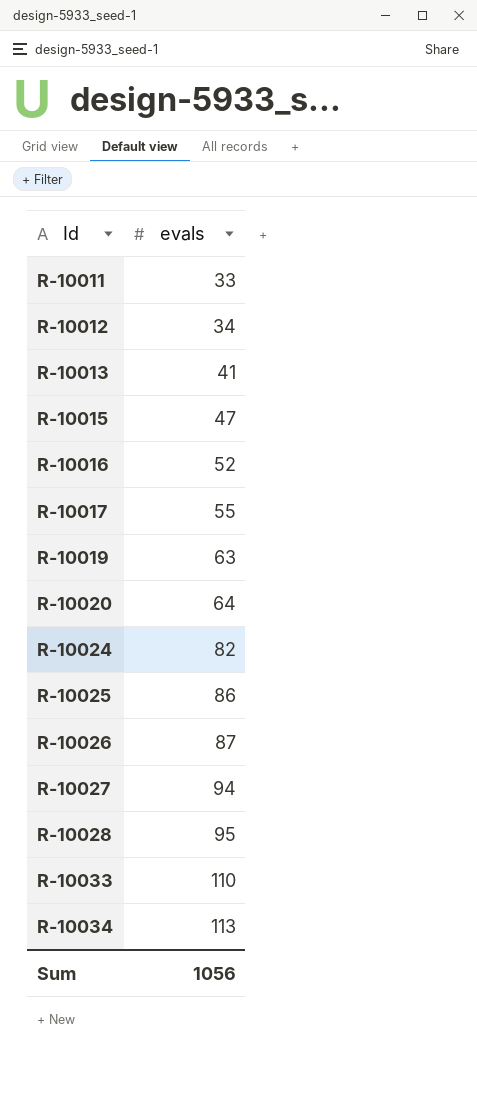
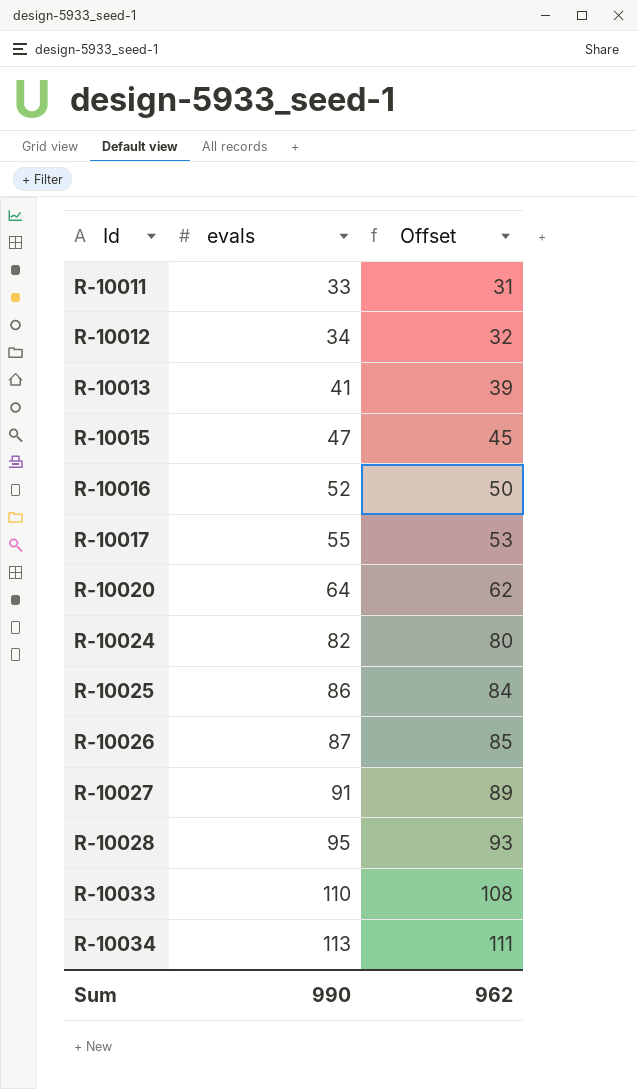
column Offset | formula: none -> [evals] - 2
row R-10019: 63 -> none
R-10027 | evals: 94 -> 91
Sum | evals: 1056 -> 990

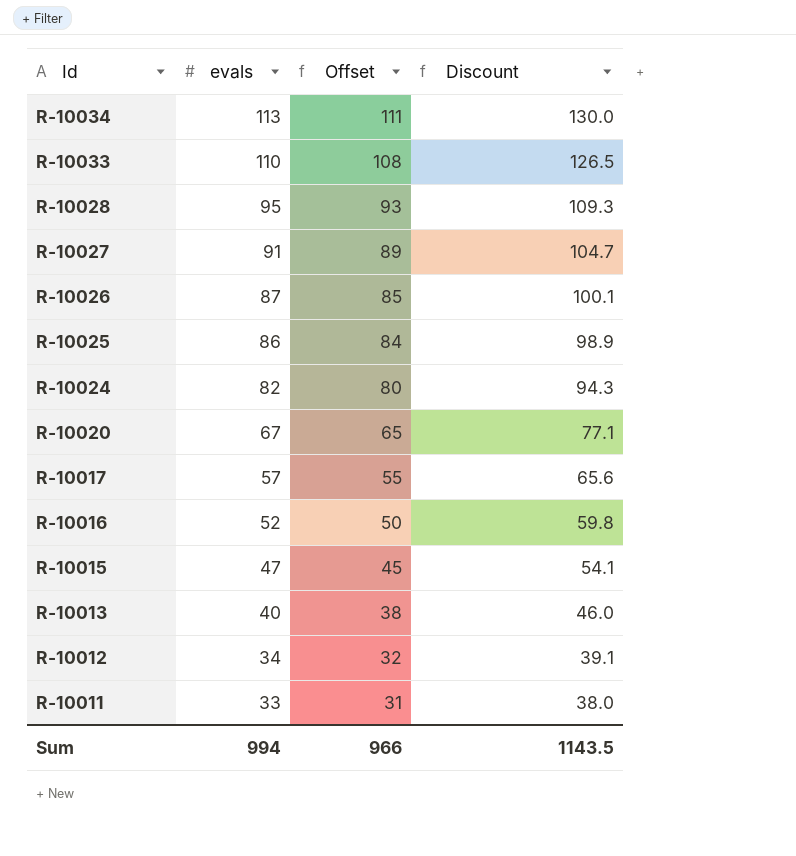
row order: Id ascending -> Id descending
column Discount | formula: none -> [evals] * 1.15
R-10020 | evals: 64 -> 67
R-10020 | Offset: 62 -> 65
R-10017 | evals: 55 -> 57
R-10017 | Offset: 53 -> 55
R-10013 | evals: 41 -> 40
R-10013 | Offset: 39 -> 38
Sum | evals: 990 -> 994
Sum | Offset: 962 -> 966

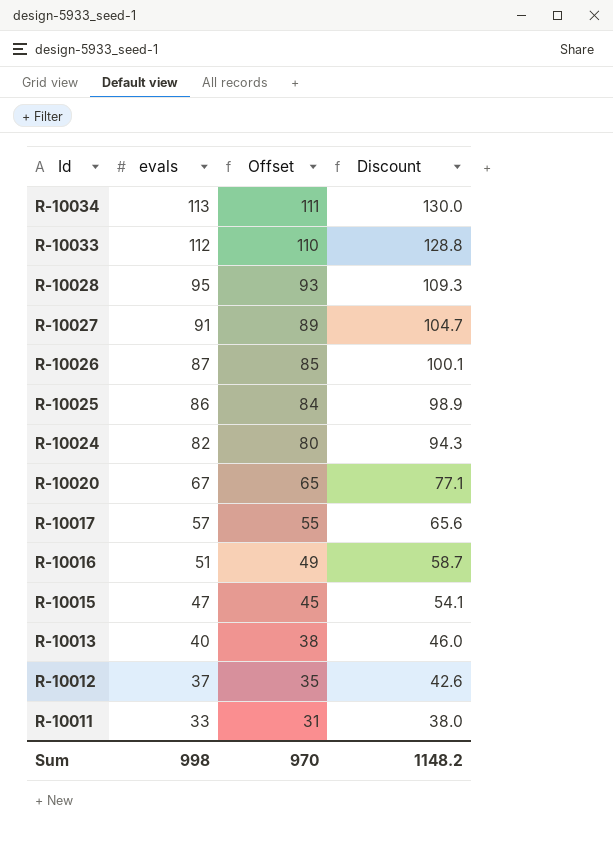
R-10033 | evals: 110 -> 112
R-10033 | Offset: 108 -> 110
R-10033 | Discount: 126.5 -> 128.8
R-10016 | evals: 52 -> 51
R-10016 | Offset: 50 -> 49
R-10016 | Discount: 59.8 -> 58.7
R-10012 | evals: 34 -> 37
R-10012 | Offset: 32 -> 35
R-10012 | Discount: 39.1 -> 42.6
Sum | evals: 994 -> 998
Sum | Offset: 966 -> 970
Sum | Discount: 1143.5 -> 1148.2

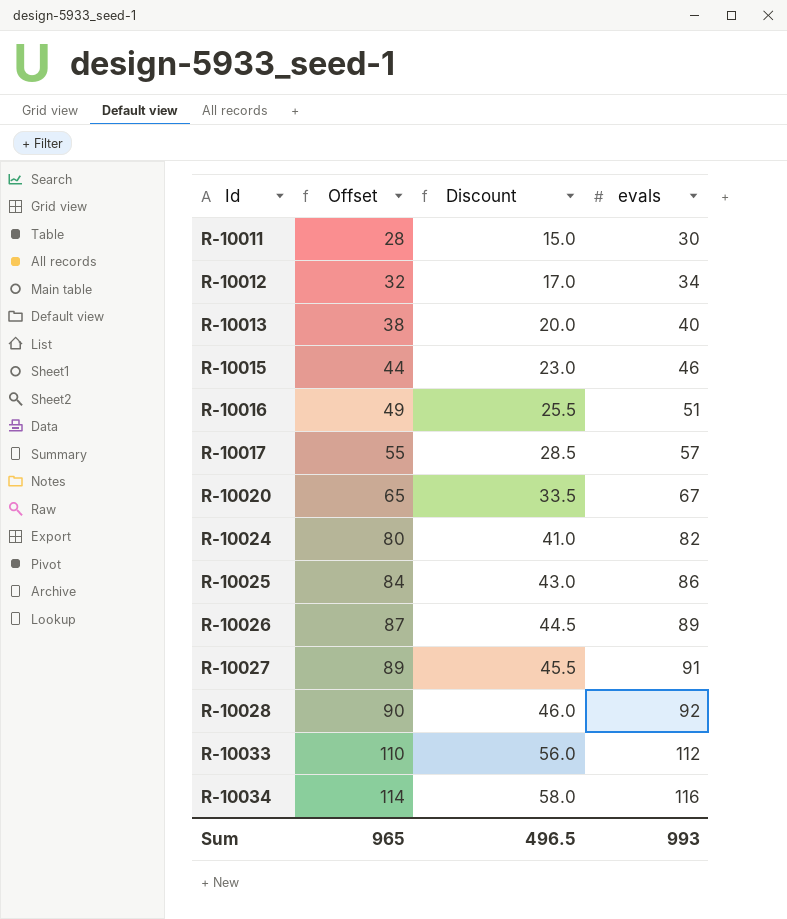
row order: Id descending -> Id ascending
column Discount | formula: [evals] * 1.15 -> [evals] * 0.5
column evals | position: 2 -> 4
R-10011 | Offset: 31 -> 28
R-10011 | evals: 33 -> 30
R-10012 | Offset: 35 -> 32
R-10012 | evals: 37 -> 34
R-10015 | Offset: 45 -> 44
R-10015 | evals: 47 -> 46
R-10026 | Offset: 85 -> 87
R-10026 | evals: 87 -> 89
R-10028 | Offset: 93 -> 90
R-10028 | evals: 95 -> 92
R-10034 | Offset: 111 -> 114
R-10034 | evals: 113 -> 116
Sum | Offset: 970 -> 965
Sum | Discount: 1148.2 -> 496.5
Sum | evals: 998 -> 993

